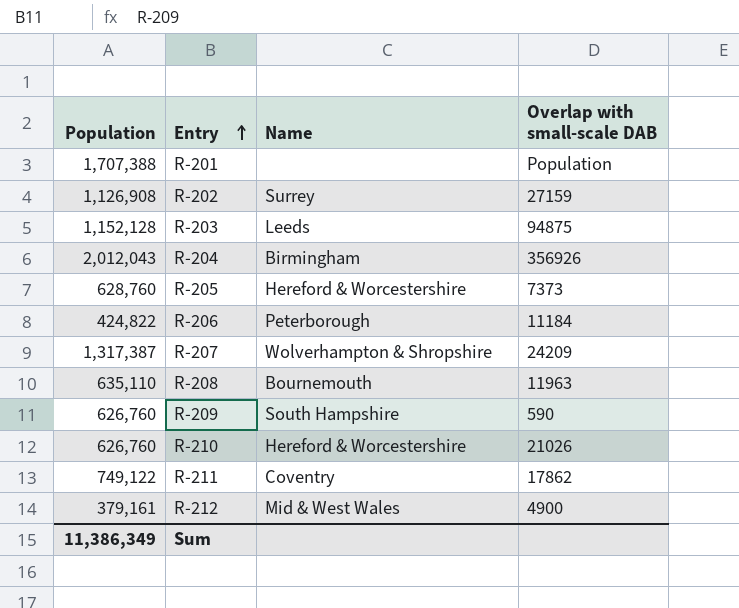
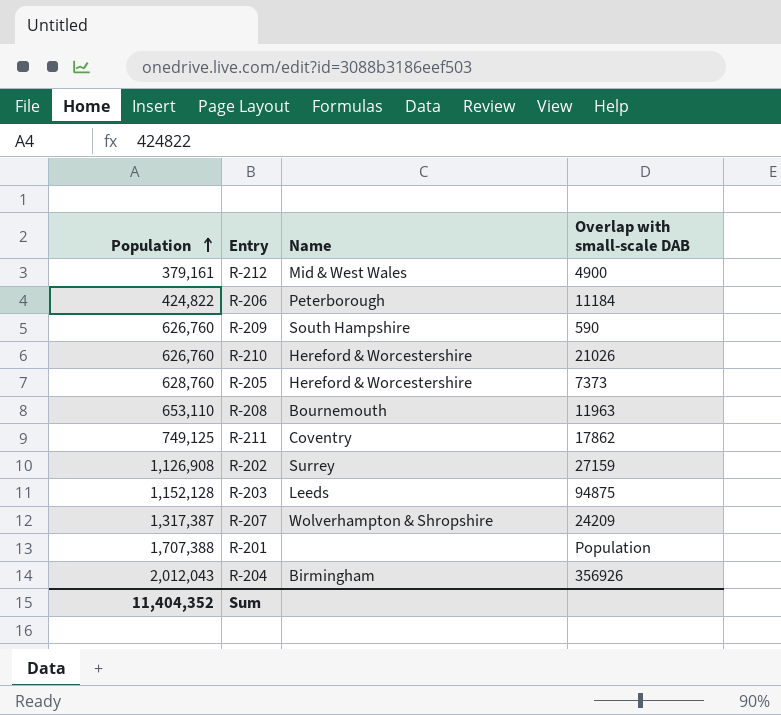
row order: Entry ascending -> Population ascending
R-208 | Population: 635,110 -> 653,110
R-211 | Population: 749,122 -> 749,125
Sum | Population: 11,386,349 -> 11,404,352

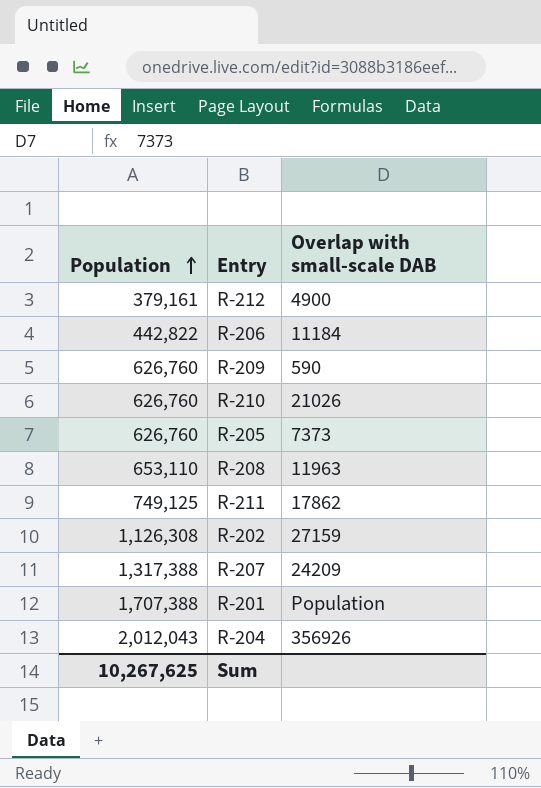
column Name | position: 3 -> none
row R-203: 1,152,128 | Leeds | 94875 -> none
R-206 | Population: 424,822 -> 442,822
R-205 | Population: 628,760 -> 626,760
R-202 | Population: 1,126,908 -> 1,126,308
R-207 | Population: 1,317,387 -> 1,317,388
Sum | Population: 11,404,352 -> 10,267,625

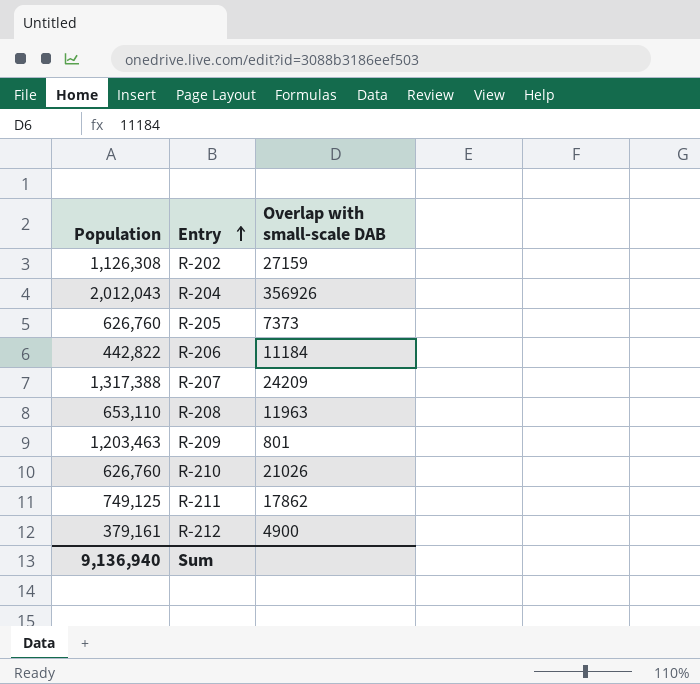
row order: Population ascending -> Entry ascending
row R-201: 1,707,388 | Population -> none
R-209 | Population: 626,760 -> 1,203,463
R-209 | Overlap with small-scale DAB: 590 -> 801
Sum | Population: 10,267,625 -> 9,136,940

